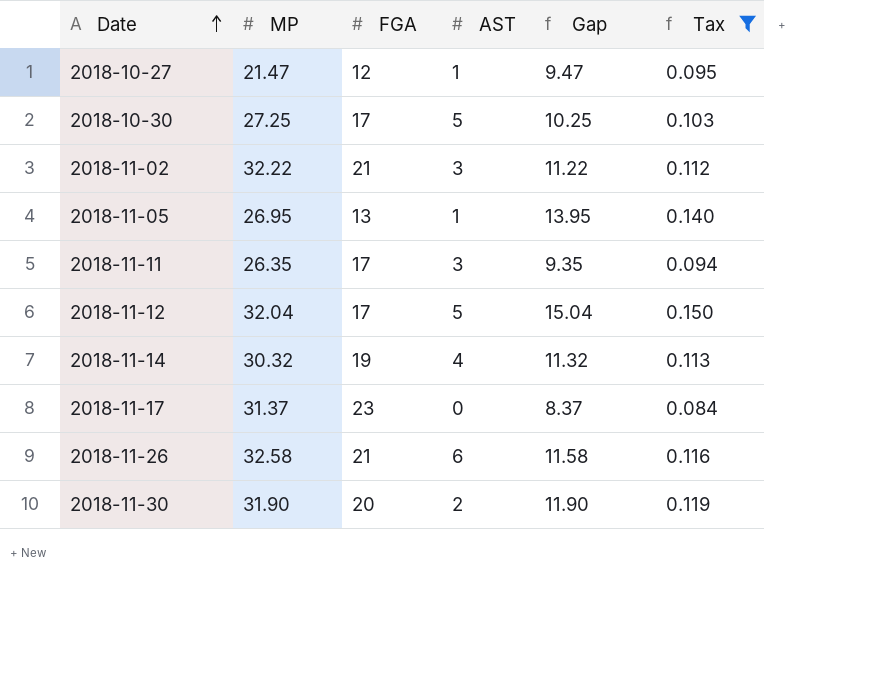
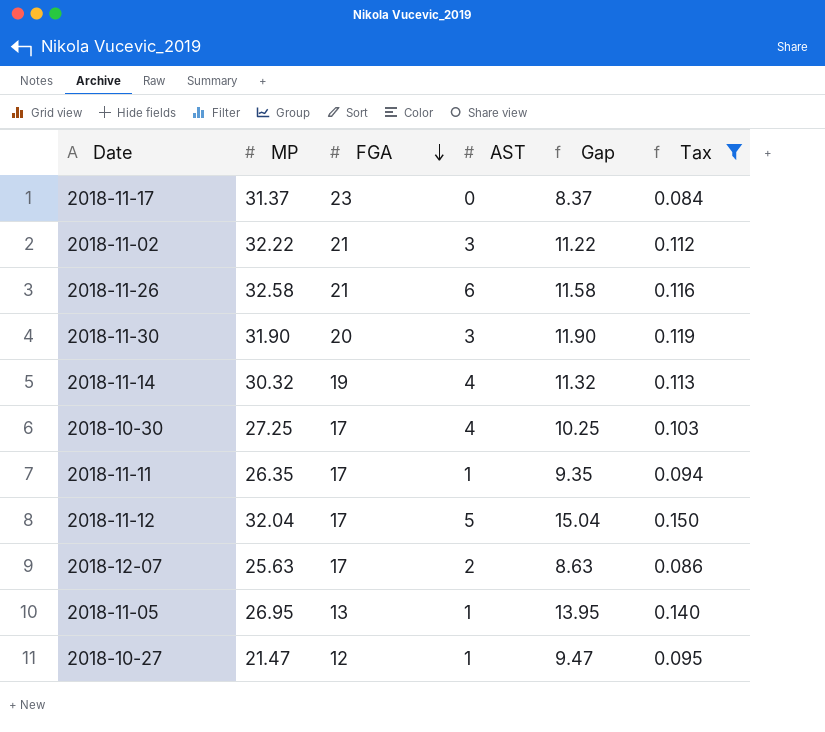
row order: Date ascending -> FGA descending
2018-11-30 | AST: 2 -> 3
2018-10-30 | AST: 5 -> 4
2018-11-11 | AST: 3 -> 1
row 2018-12-07: none -> 25.63 | 17 | 2 | 8.63 | 0.086

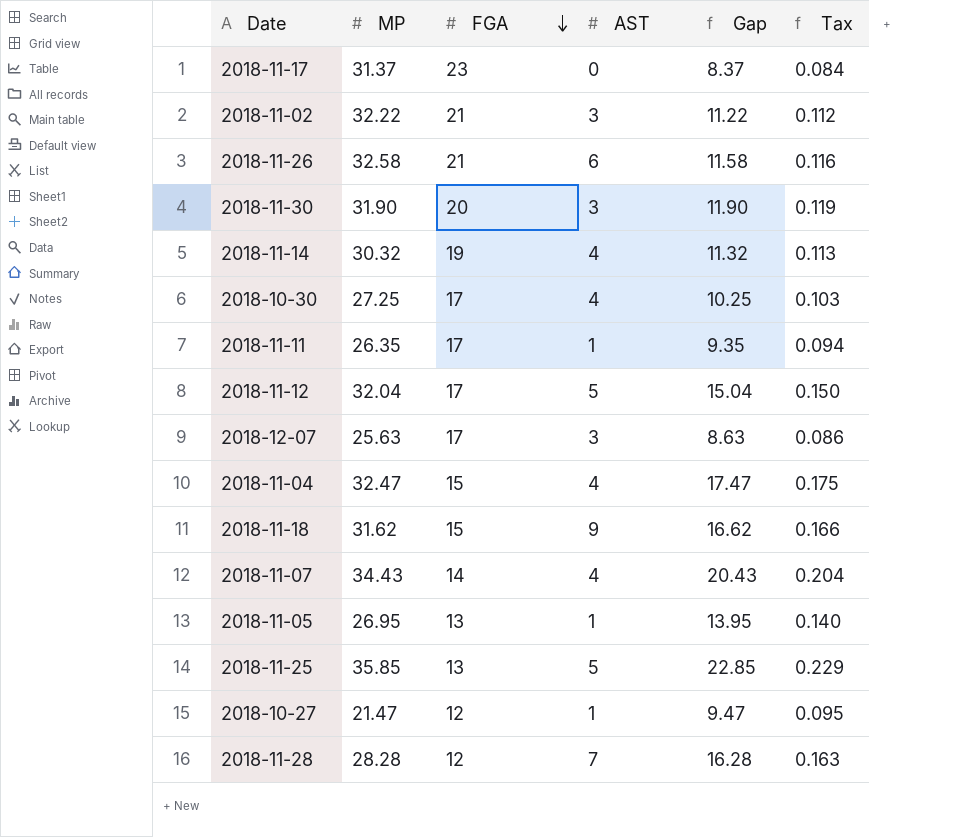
filter: Tax <= 0.150 -> none
2018-12-07 | AST: 2 -> 3

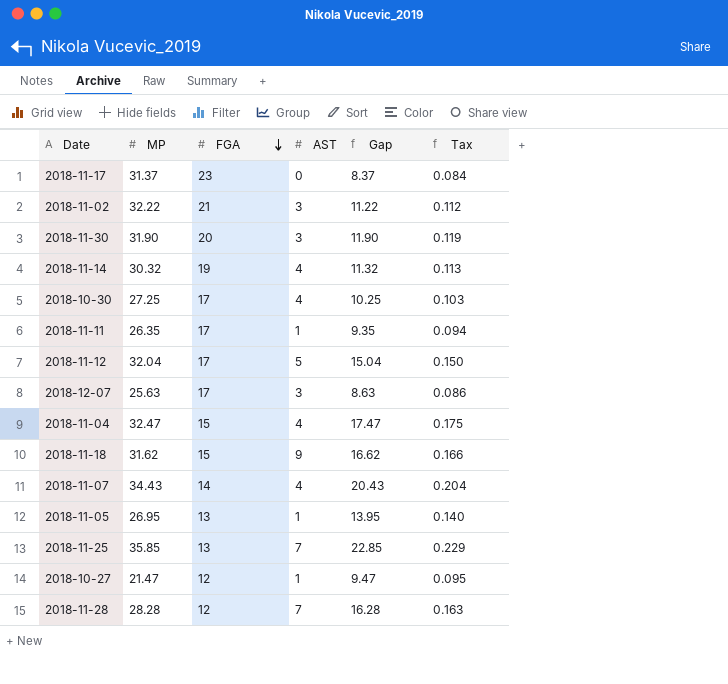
row 2018-11-26: 32.58 | 21 | 6 | 11.58 | 0.116 -> none
2018-11-25 | AST: 5 -> 7

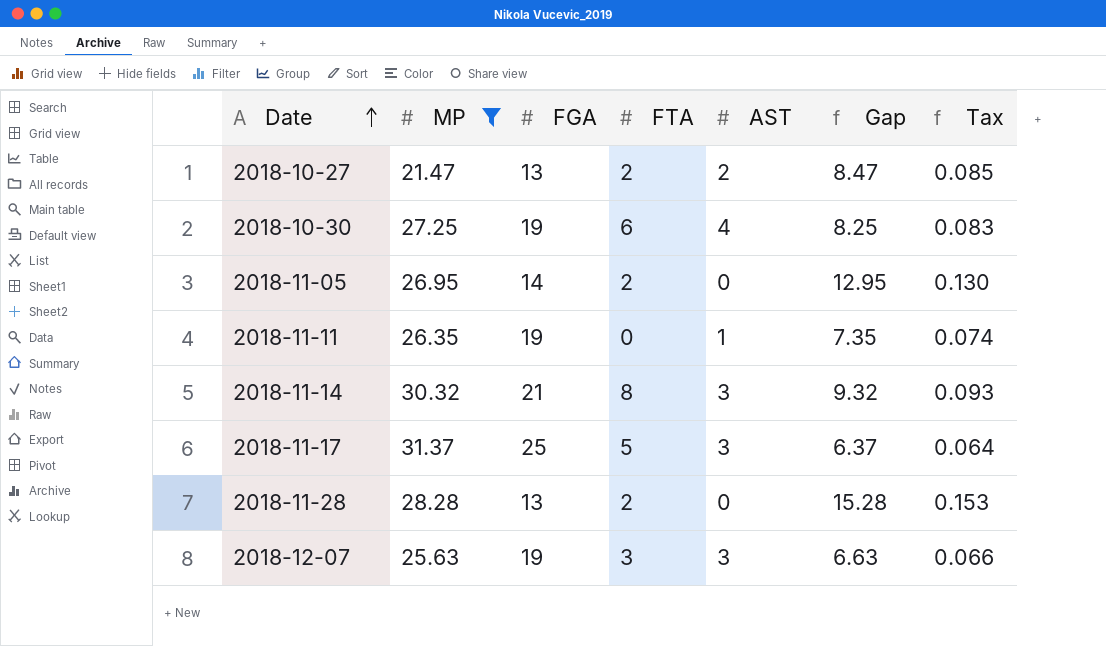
filter: none -> MP <= 31.37
row order: FGA descending -> Date ascending
column FTA | position: none -> 4
2018-10-27 | FGA: 12 -> 13
2018-10-27 | AST: 1 -> 2
2018-10-27 | Gap: 9.47 -> 8.47
2018-10-27 | Tax: 0.095 -> 0.085
2018-10-30 | FGA: 17 -> 19
2018-10-30 | Gap: 10.25 -> 8.25
2018-10-30 | Tax: 0.103 -> 0.083
2018-11-05 | FGA: 13 -> 14
2018-11-05 | AST: 1 -> 0
2018-11-05 | Gap: 13.95 -> 12.95
2018-11-05 | Tax: 0.140 -> 0.130
2018-11-11 | FGA: 17 -> 19
2018-11-11 | Gap: 9.35 -> 7.35
2018-11-11 | Tax: 0.094 -> 0.074
2018-11-14 | FGA: 19 -> 21
2018-11-14 | AST: 4 -> 3
2018-11-14 | Gap: 11.32 -> 9.32
2018-11-14 | Tax: 0.113 -> 0.093
2018-11-17 | FGA: 23 -> 25
2018-11-17 | AST: 0 -> 3
2018-11-17 | Gap: 8.37 -> 6.37
2018-11-17 | Tax: 0.084 -> 0.064
2018-11-28 | FGA: 12 -> 13
2018-11-28 | AST: 7 -> 0
2018-11-28 | Gap: 16.28 -> 15.28
2018-11-28 | Tax: 0.163 -> 0.153
2018-12-07 | FGA: 17 -> 19
2018-12-07 | Gap: 8.63 -> 6.63
2018-12-07 | Tax: 0.086 -> 0.066

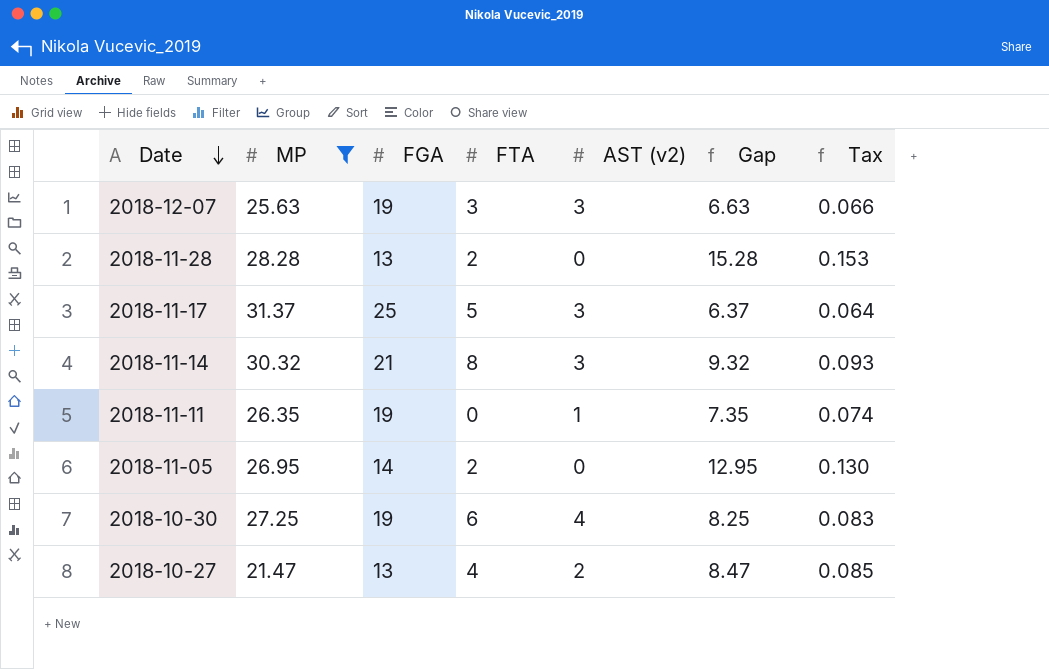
row order: Date ascending -> Date descending
column name: AST -> AST (v2)
2018-10-27 | FTA: 2 -> 4

